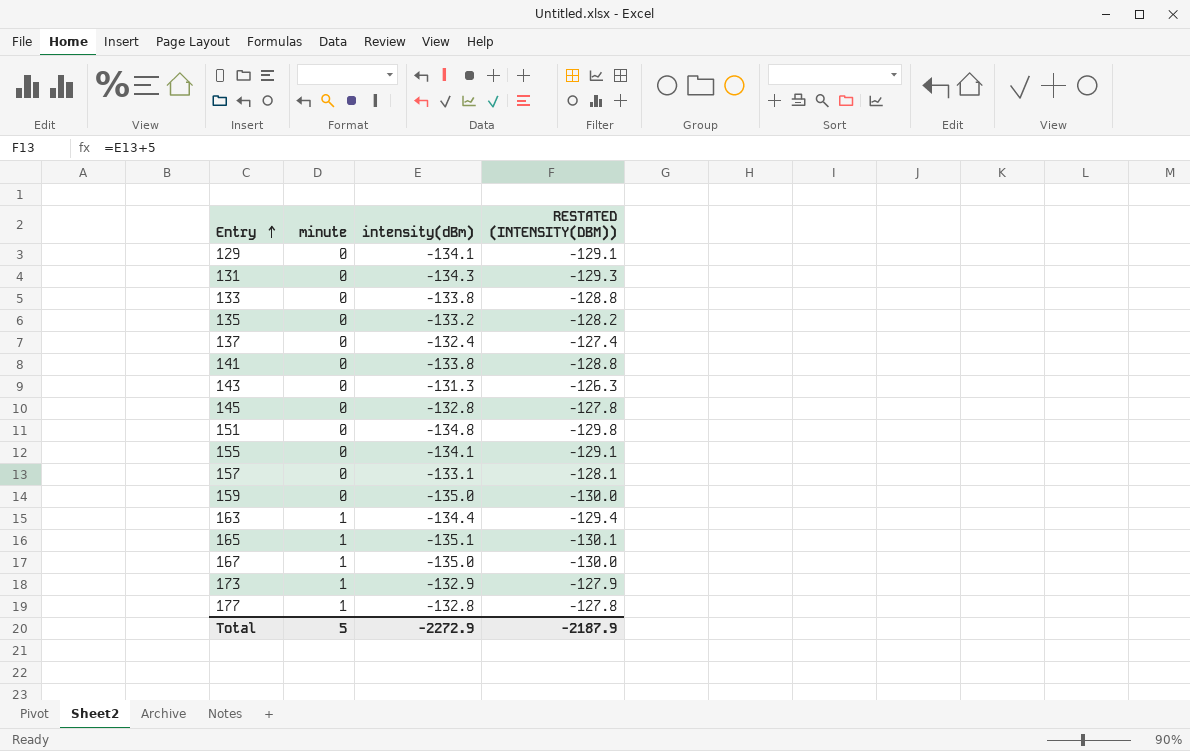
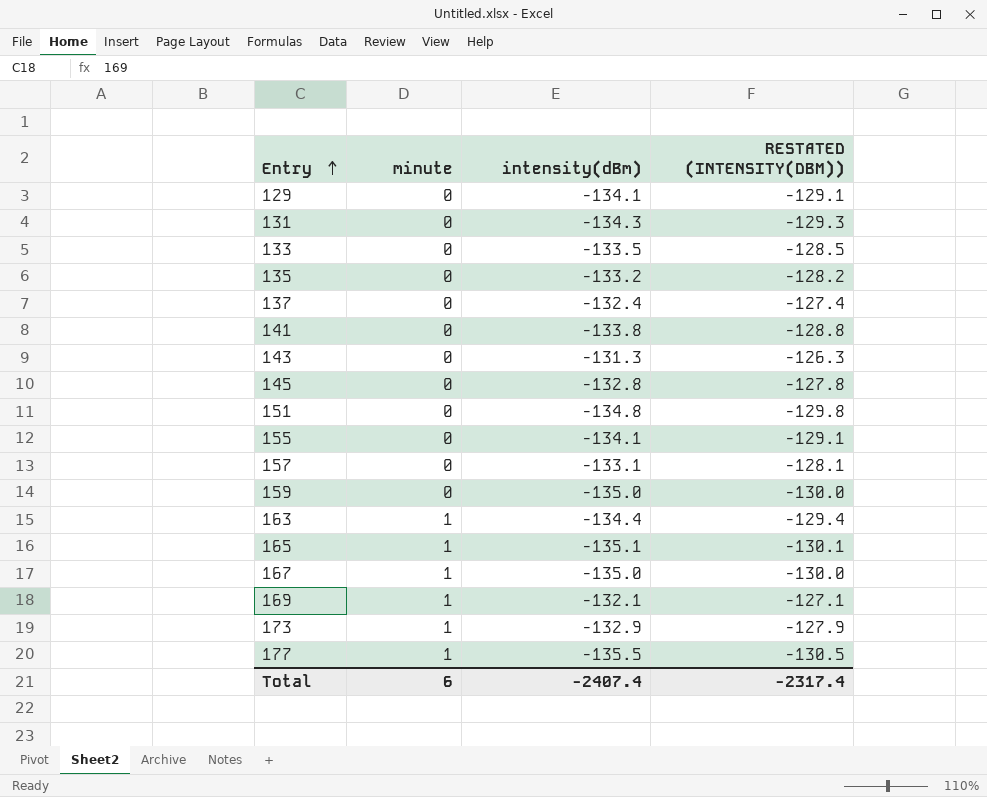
133 | intensity(dBm): -133.8 -> -133.5
133 | RESTATED (INTENSITY(DBM)): -128.8 -> -128.5
row 169: none -> 1 | -132.1 | -127.1
177 | intensity(dBm): -132.8 -> -135.5
177 | RESTATED (INTENSITY(DBM)): -127.8 -> -130.5
Total | minute: 5 -> 6
Total | intensity(dBm): -2272.9 -> -2407.4
Total | RESTATED (INTENSITY(DBM)): -2187.9 -> -2317.4

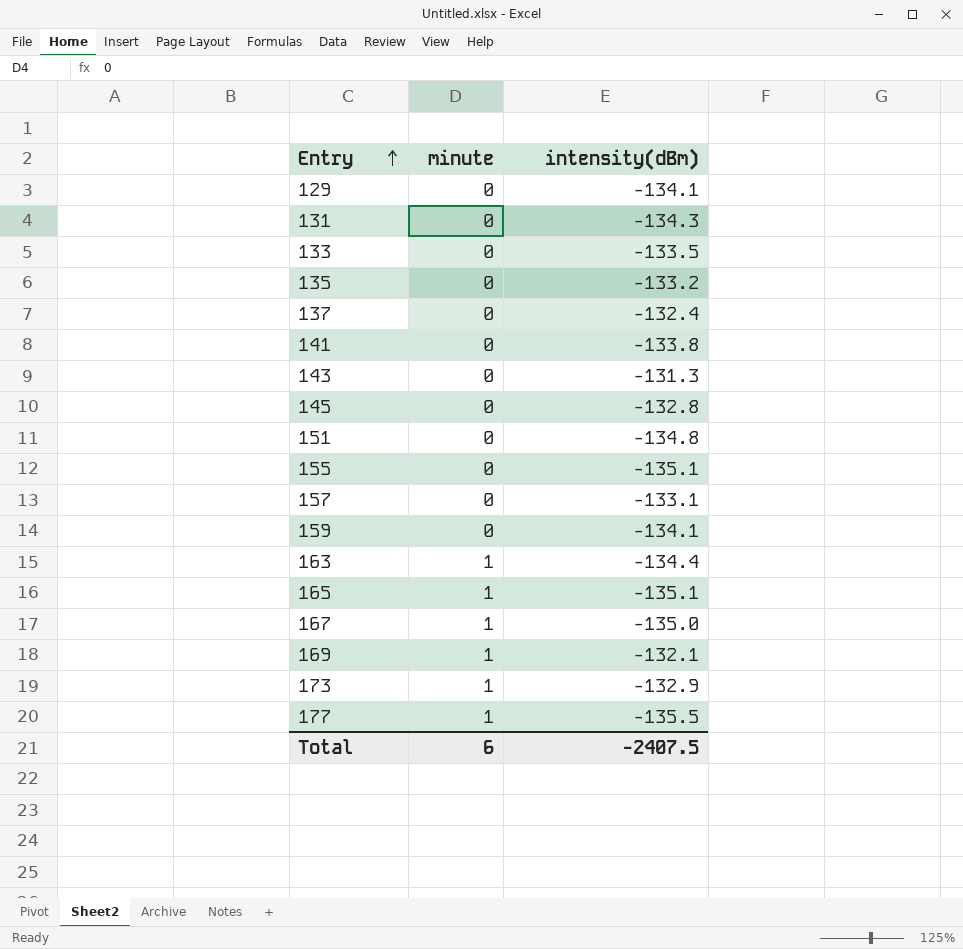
column RESTATED (INTENSITY(DBM)) | formula: [intensity(dBm)] + 5 -> none
155 | intensity(dBm): -134.1 -> -135.1
159 | intensity(dBm): -135.0 -> -134.1
Total | intensity(dBm): -2407.4 -> -2407.5

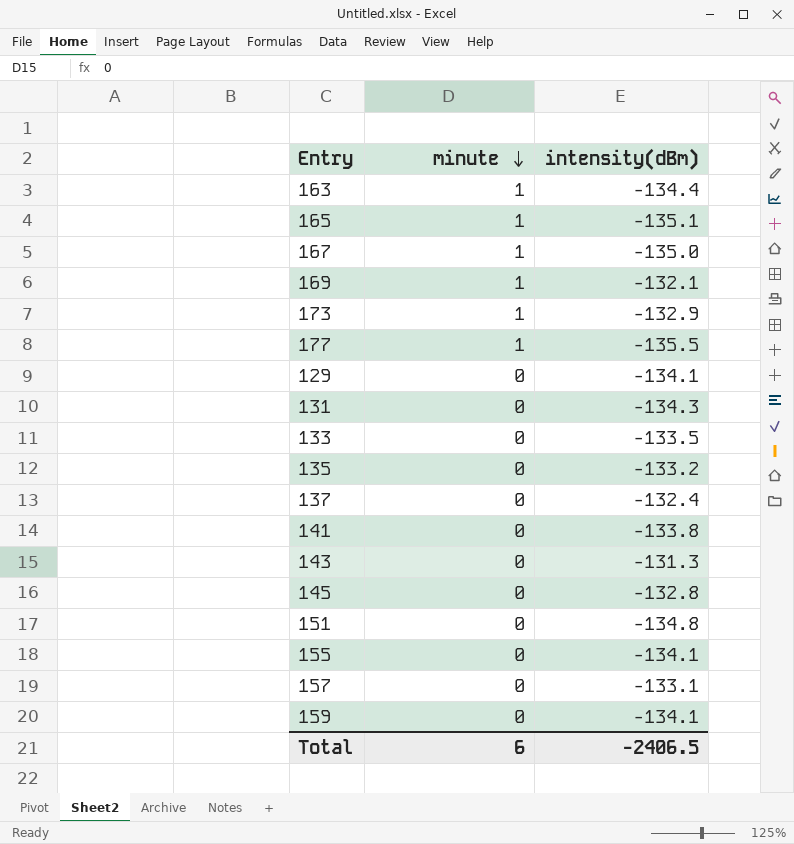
row order: Entry ascending -> minute descending
155 | intensity(dBm): -135.1 -> -134.1
Total | intensity(dBm): -2407.5 -> -2406.5

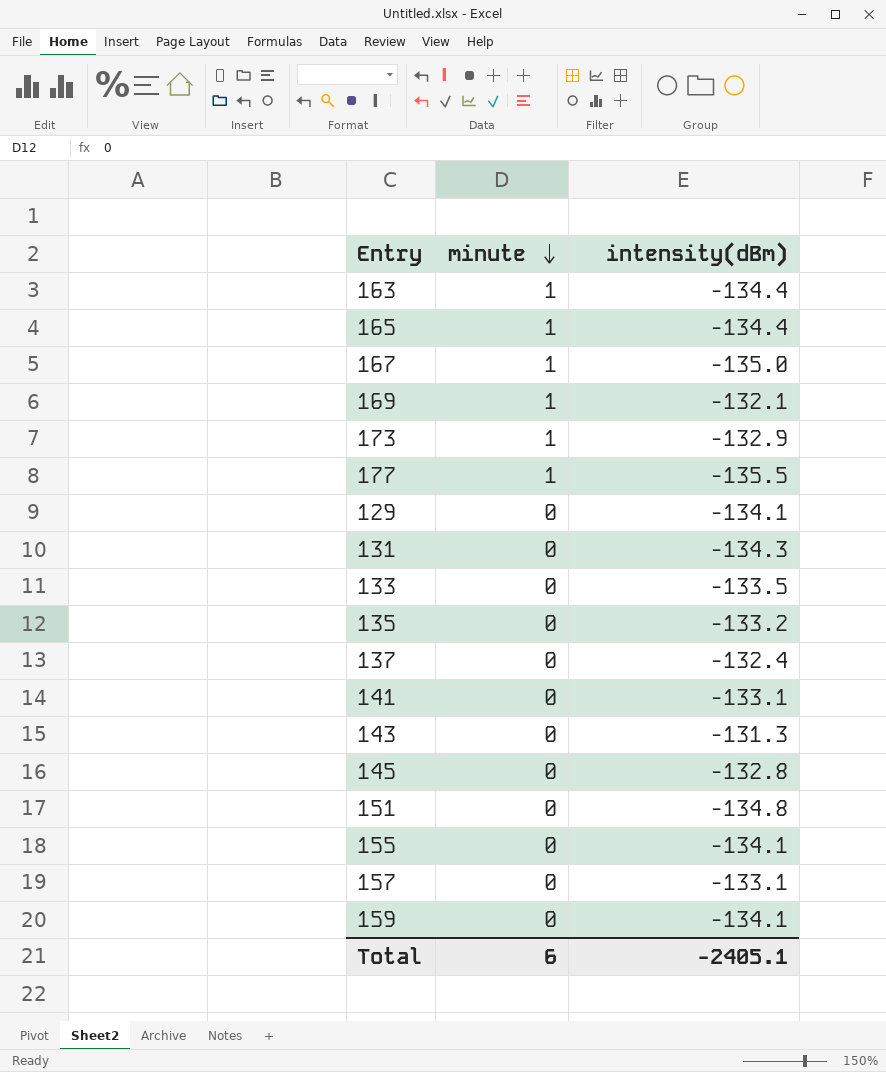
165 | intensity(dBm): -135.1 -> -134.4
141 | intensity(dBm): -133.8 -> -133.1
Total | intensity(dBm): -2406.5 -> -2405.1

